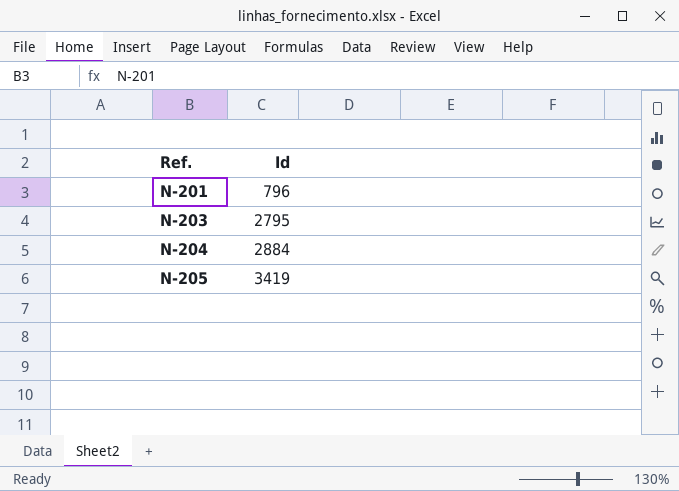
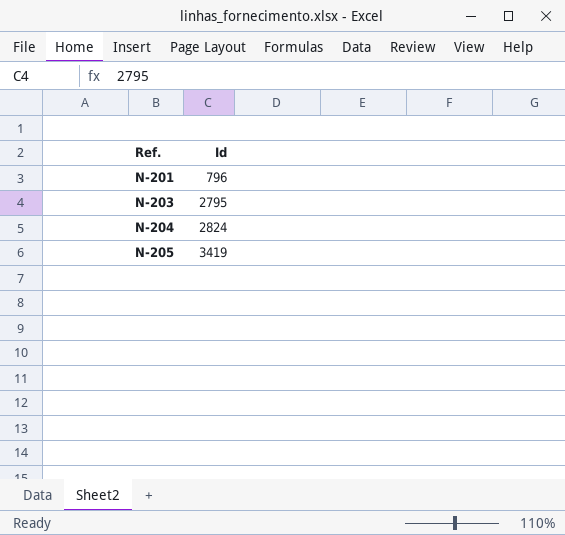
N-204 | Id: 2884 -> 2824

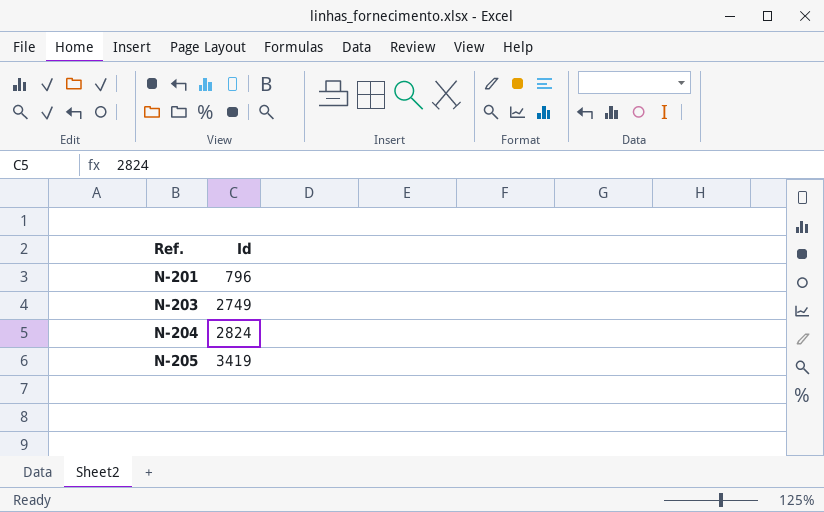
N-203 | Id: 2795 -> 2749

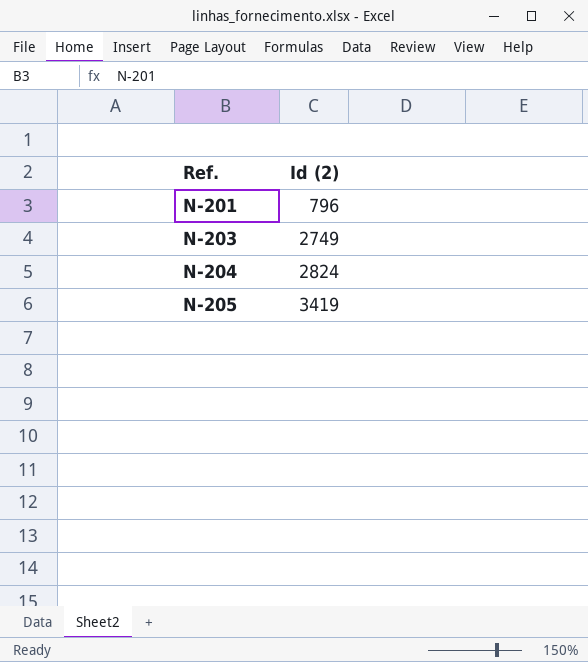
column name: Id -> Id (2)

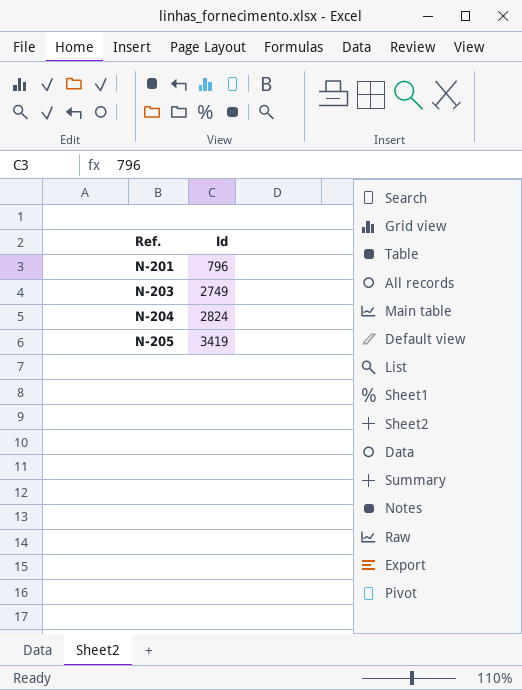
column name: Id (2) -> Id

